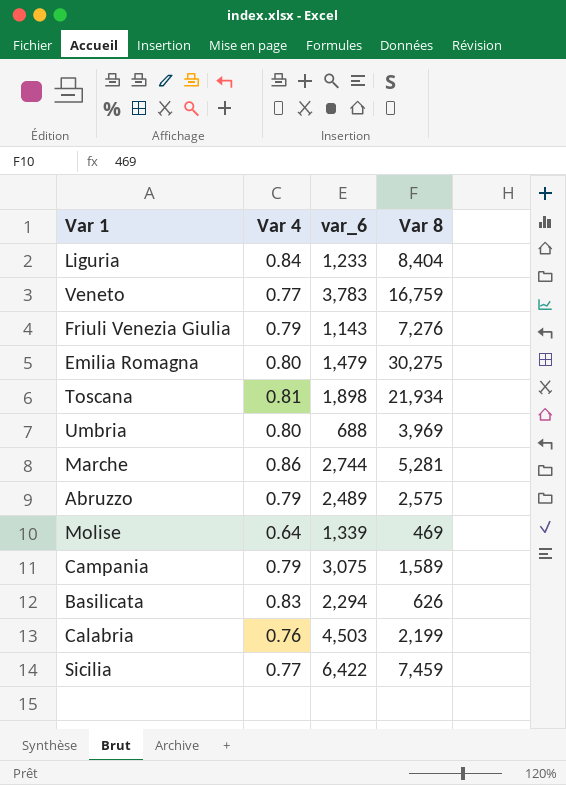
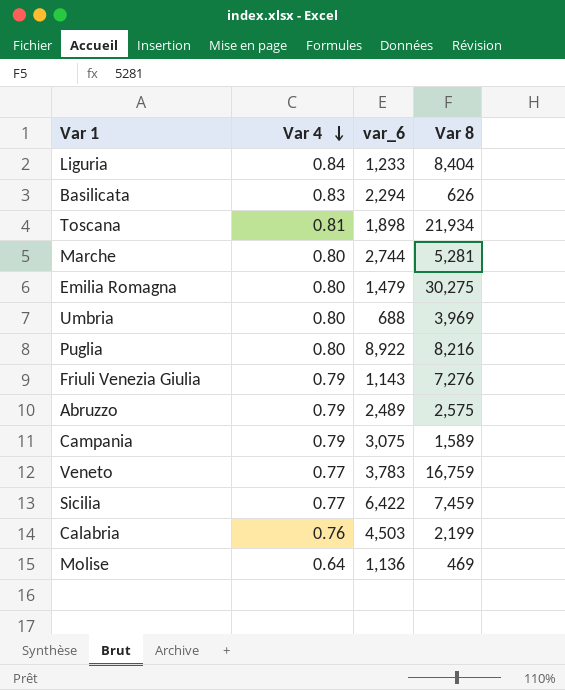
row order: none -> Var 4 descending
Marche | Var 4: 0.86 -> 0.80
row Puglia: none -> 0.80 | 8,922 | 8,216
Molise | var_6: 1,339 -> 1,136

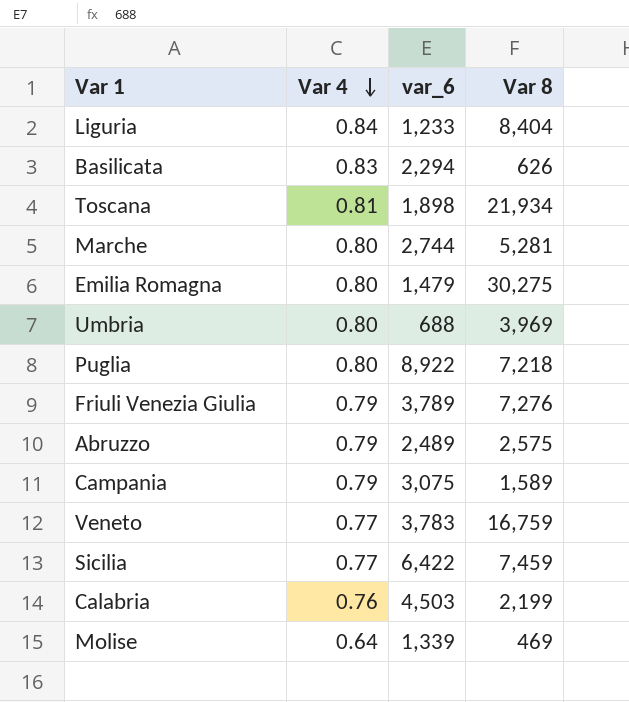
Puglia | Var 8: 8,216 -> 7,218
Friuli Venezia Giulia | var_6: 1,143 -> 3,789
Molise | var_6: 1,136 -> 1,339

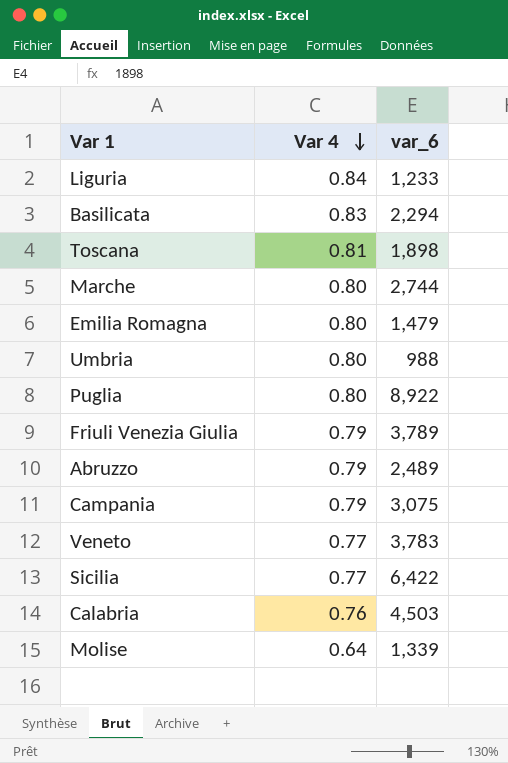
column Var 8 | position: 4 -> none
Umbria | var_6: 688 -> 988

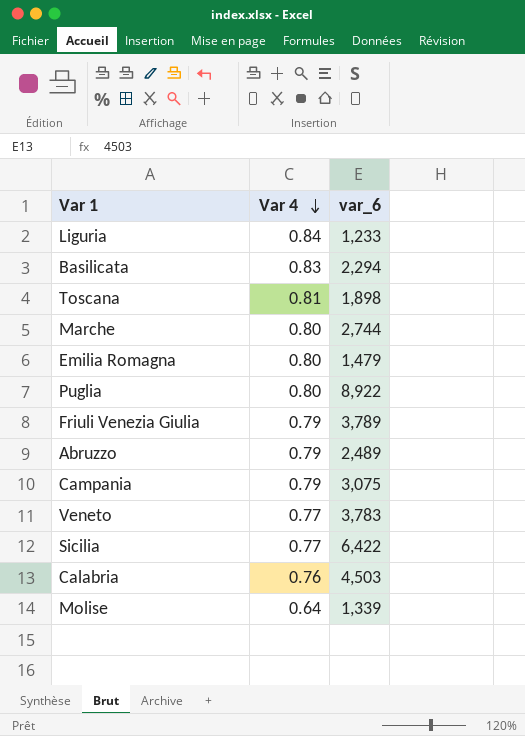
row Umbria: 0.80 | 988 -> none

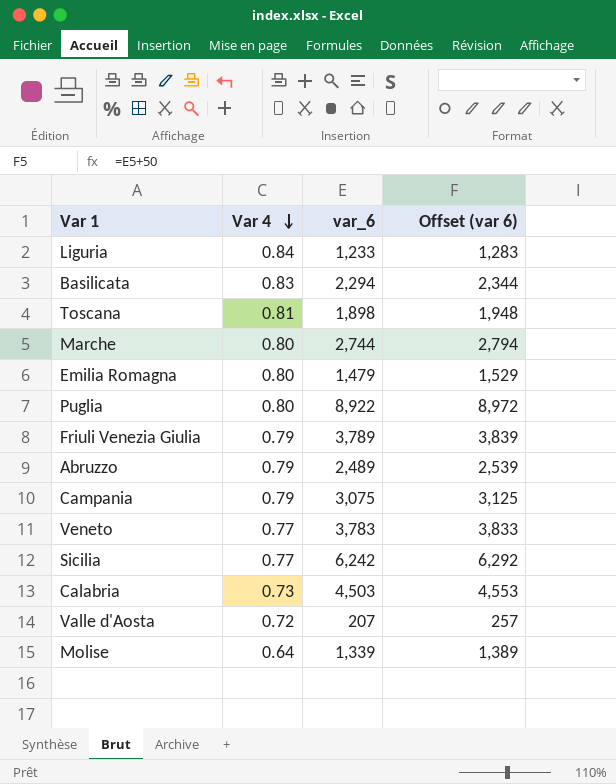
column Offset (var 6) | formula: none -> [var_6] + 50
Sicilia | var_6: 6,422 -> 6,242
Calabria | Var 4: 0.76 -> 0.73
row Valle d'Aosta: none -> 0.72 | 207 | 257

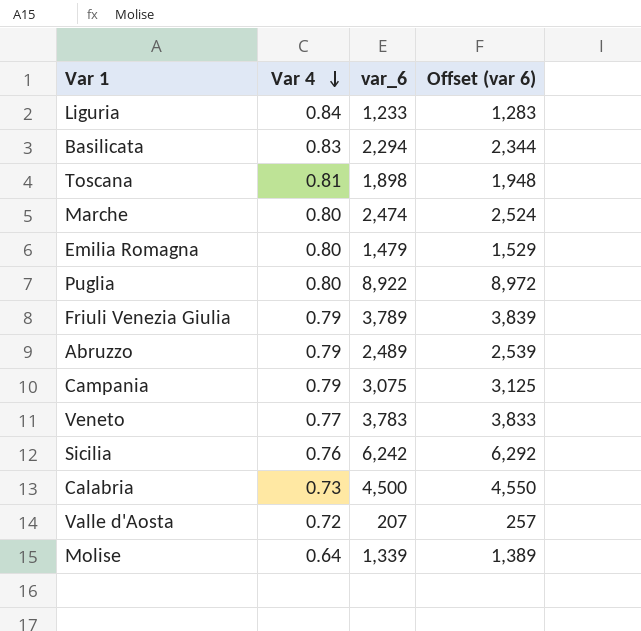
Marche | var_6: 2,744 -> 2,474
Marche | Offset (var 6): 2,794 -> 2,524
Sicilia | Var 4: 0.77 -> 0.76
Calabria | var_6: 4,503 -> 4,500
Calabria | Offset (var 6): 4,553 -> 4,550

